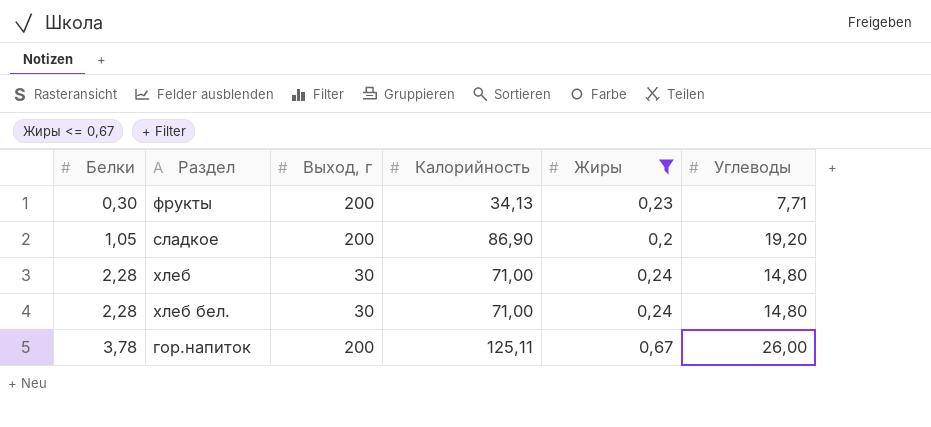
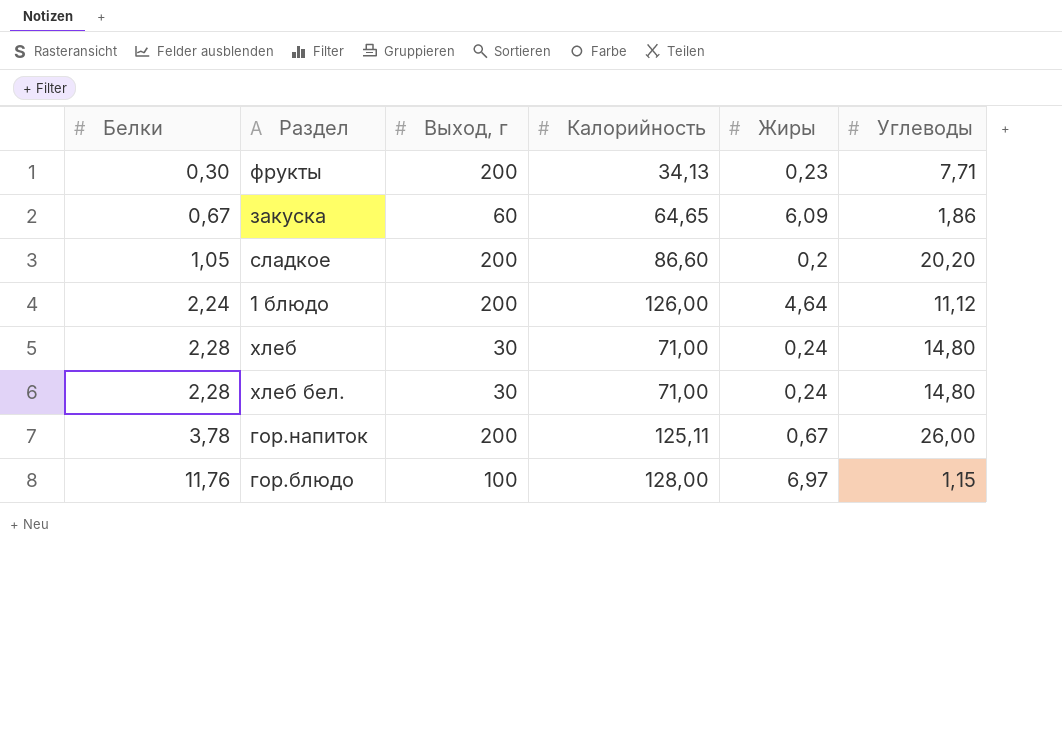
filter: Жиры <= 0,67 -> none
сладкое | Калорийность: 86,90 -> 86,60
сладкое | Углеводы: 19,20 -> 20,20

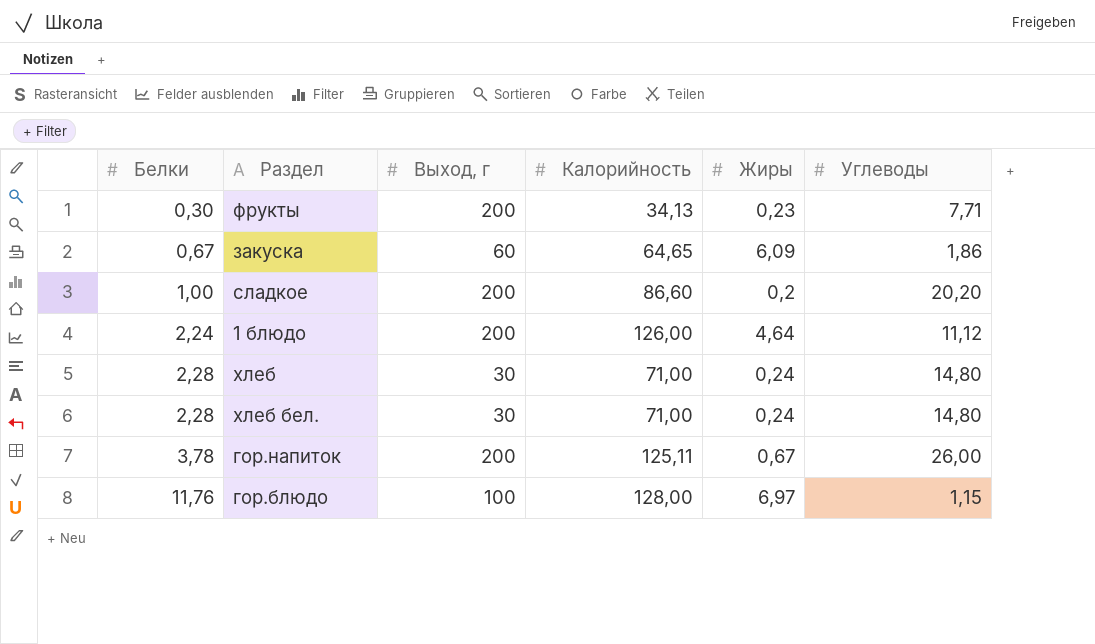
сладкое | Белки: 1,05 -> 1,00

